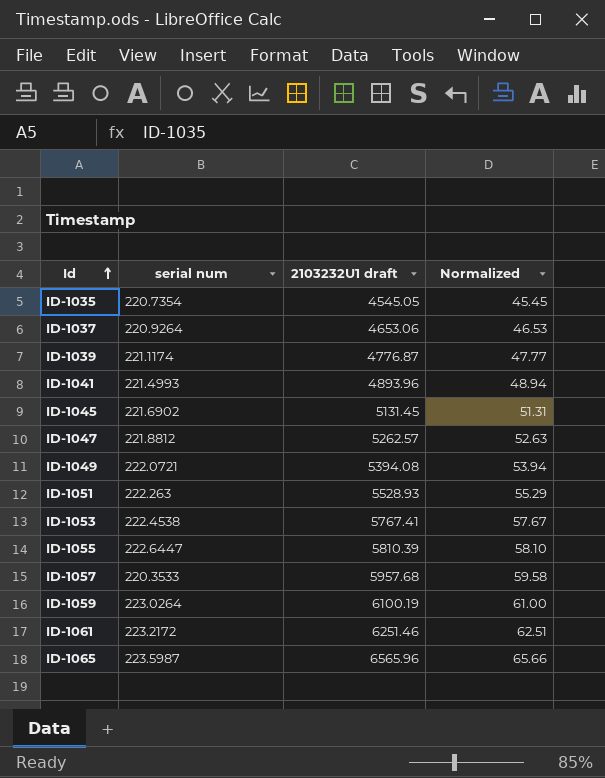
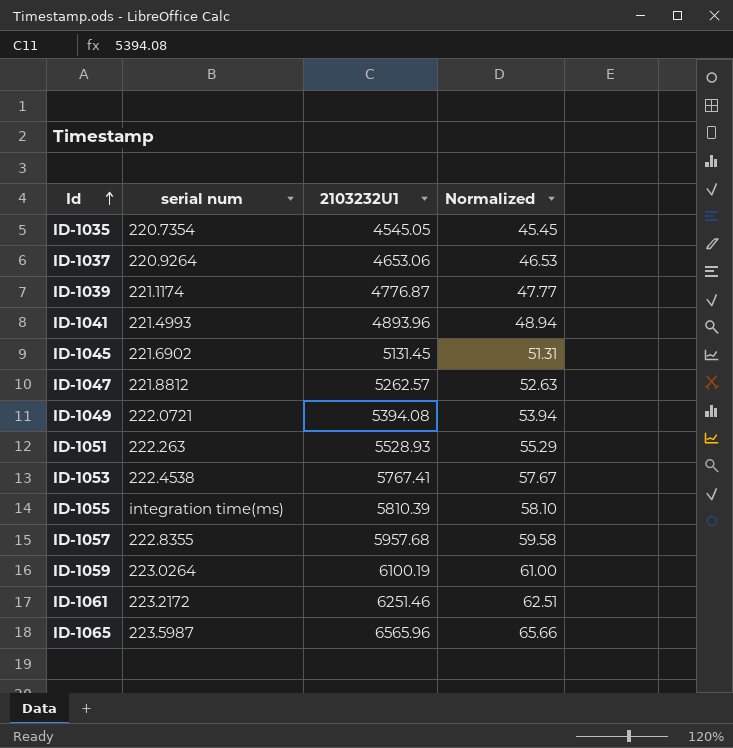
column name: 2103232U1 draft -> 2103232U1
ID-1055 | serial num: 222.6447 -> integration time(ms)
ID-1057 | serial num: 220.3533 -> 222.8355

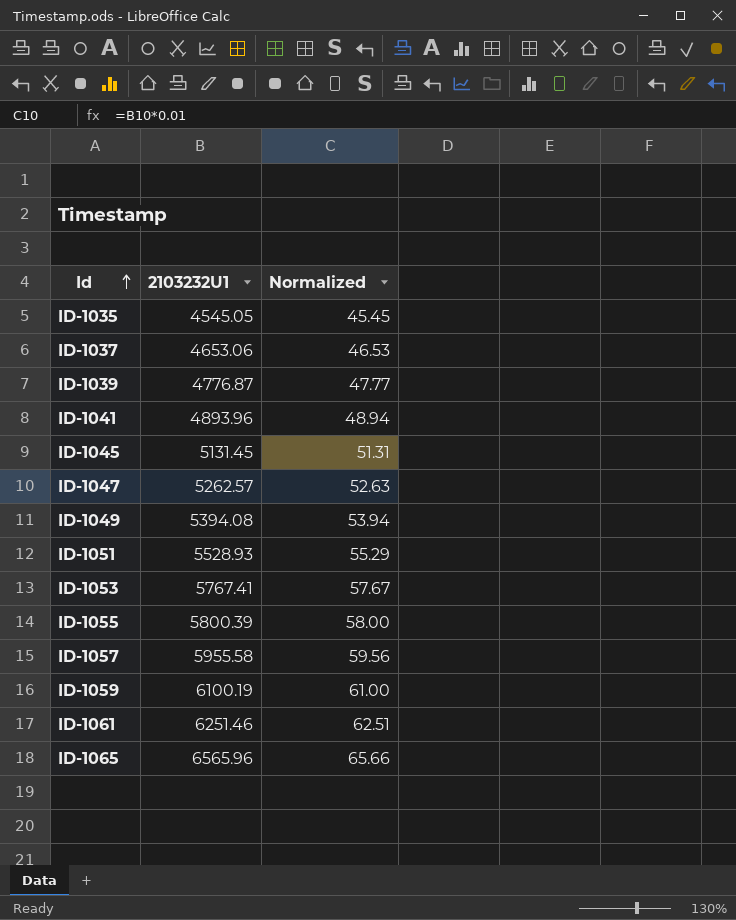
column serial num | position: 2 -> none
ID-1055 | 2103232U1: 5810.39 -> 5800.39
ID-1055 | Normalized: 58.10 -> 58.00
ID-1057 | 2103232U1: 5957.68 -> 5955.58
ID-1057 | Normalized: 59.58 -> 59.56

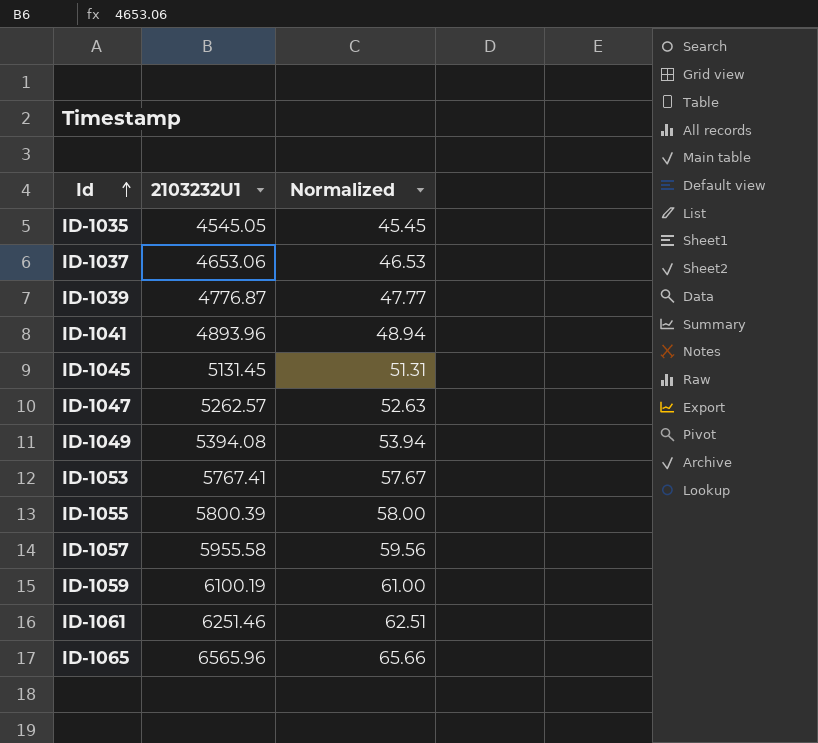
row ID-1051: 5528.93 | 55.29 -> none

